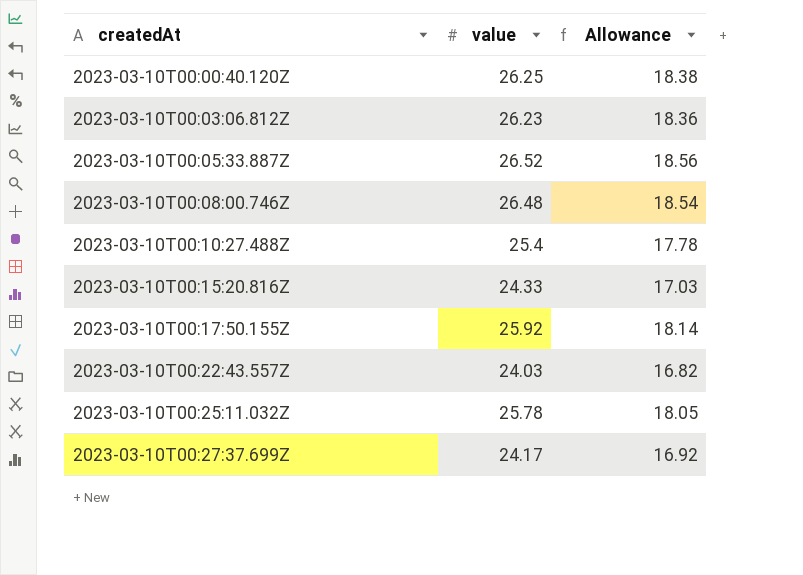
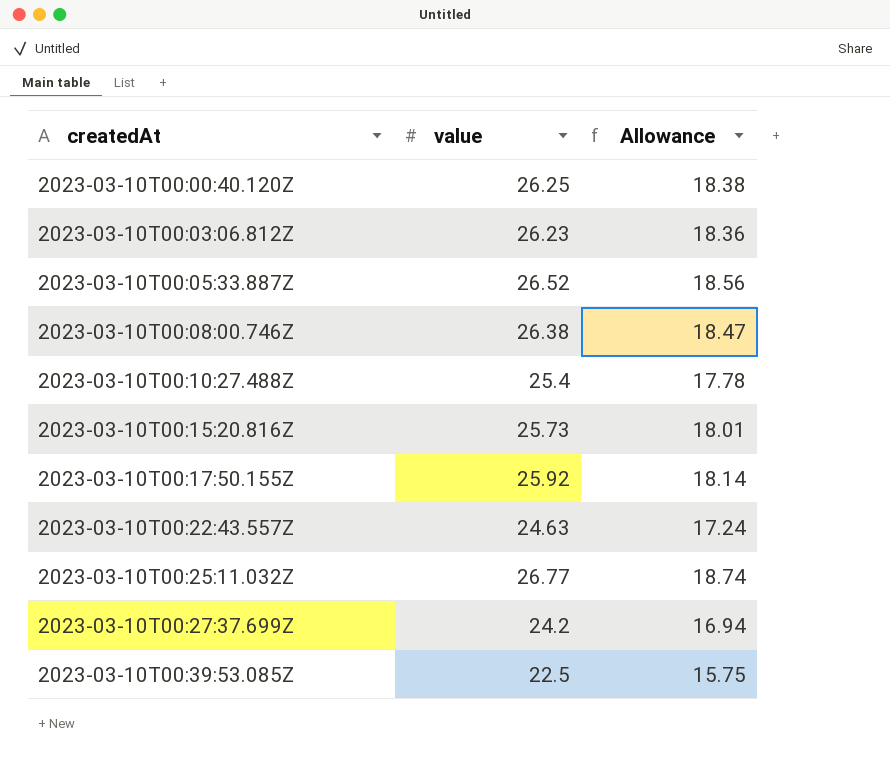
2023-03-10T00:08:00.746Z | value: 26.48 -> 26.38
2023-03-10T00:08:00.746Z | Allowance: 18.54 -> 18.47
2023-03-10T00:15:20.816Z | value: 24.33 -> 25.73
2023-03-10T00:15:20.816Z | Allowance: 17.03 -> 18.01
2023-03-10T00:22:43.557Z | value: 24.03 -> 24.63
2023-03-10T00:22:43.557Z | Allowance: 16.82 -> 17.24
2023-03-10T00:25:11.032Z | value: 25.78 -> 26.77
2023-03-10T00:25:11.032Z | Allowance: 18.05 -> 18.74
2023-03-10T00:27:37.699Z | value: 24.17 -> 24.2
2023-03-10T00:27:37.699Z | Allowance: 16.92 -> 16.94
row 2023-03-10T00:39:53.085Z: none -> 22.5 | 15.75

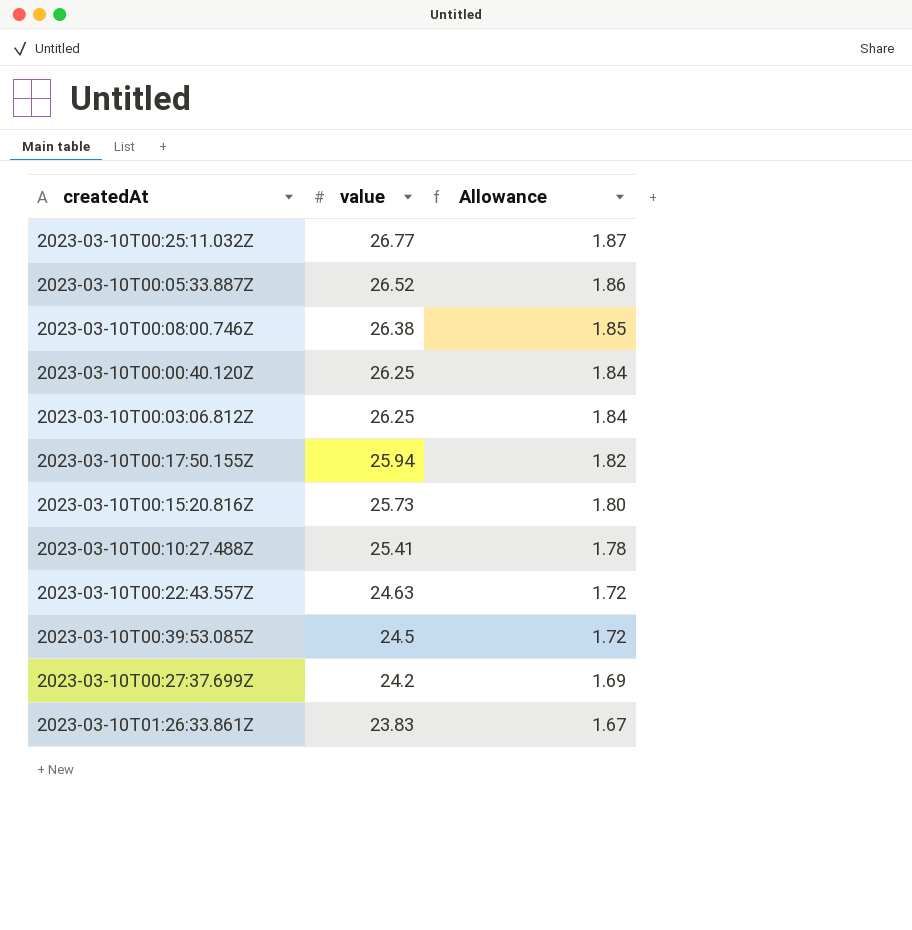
row order: createdAt ascending -> value descending
column Allowance | formula: [value] * 0.7 -> [value] * 0.07
2023-03-10T00:03:06.812Z | value: 26.23 -> 26.25
2023-03-10T00:17:50.155Z | value: 25.92 -> 25.94
2023-03-10T00:10:27.488Z | value: 25.4 -> 25.41
2023-03-10T00:39:53.085Z | value: 22.5 -> 24.5
row 2023-03-10T01:26:33.861Z: none -> 23.83 | 1.67

